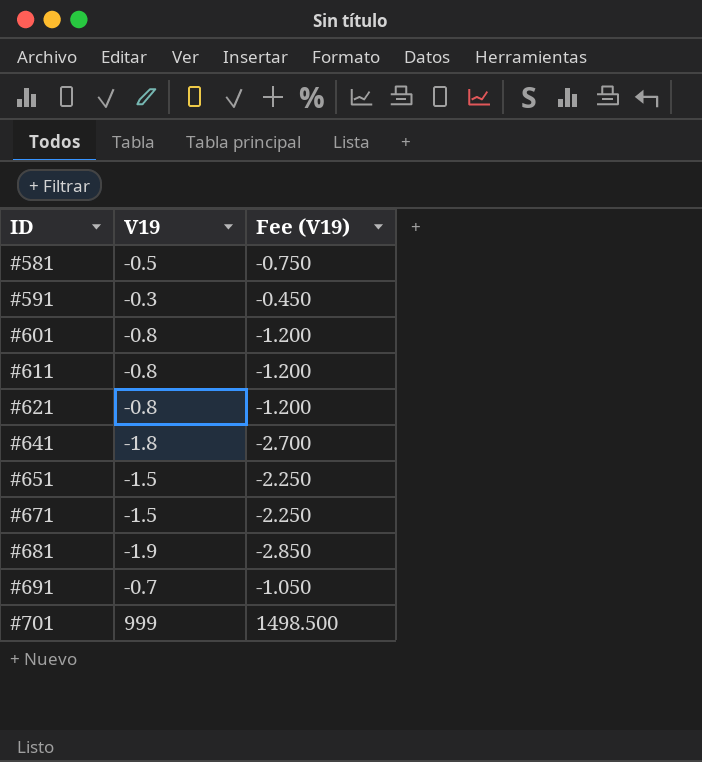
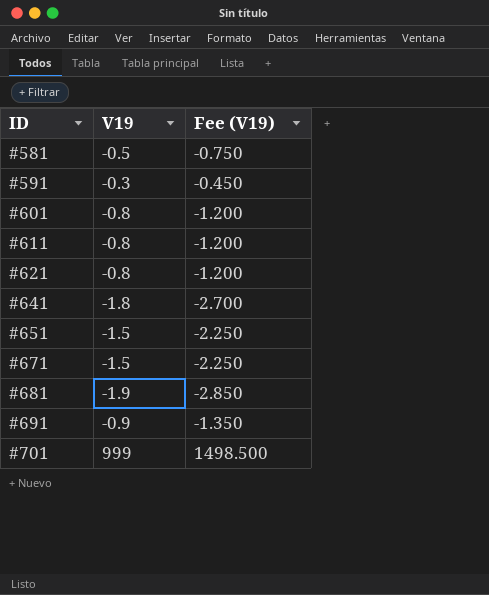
#691 | V19: -0.7 -> -0.9
#691 | Fee (V19): -1.050 -> -1.350

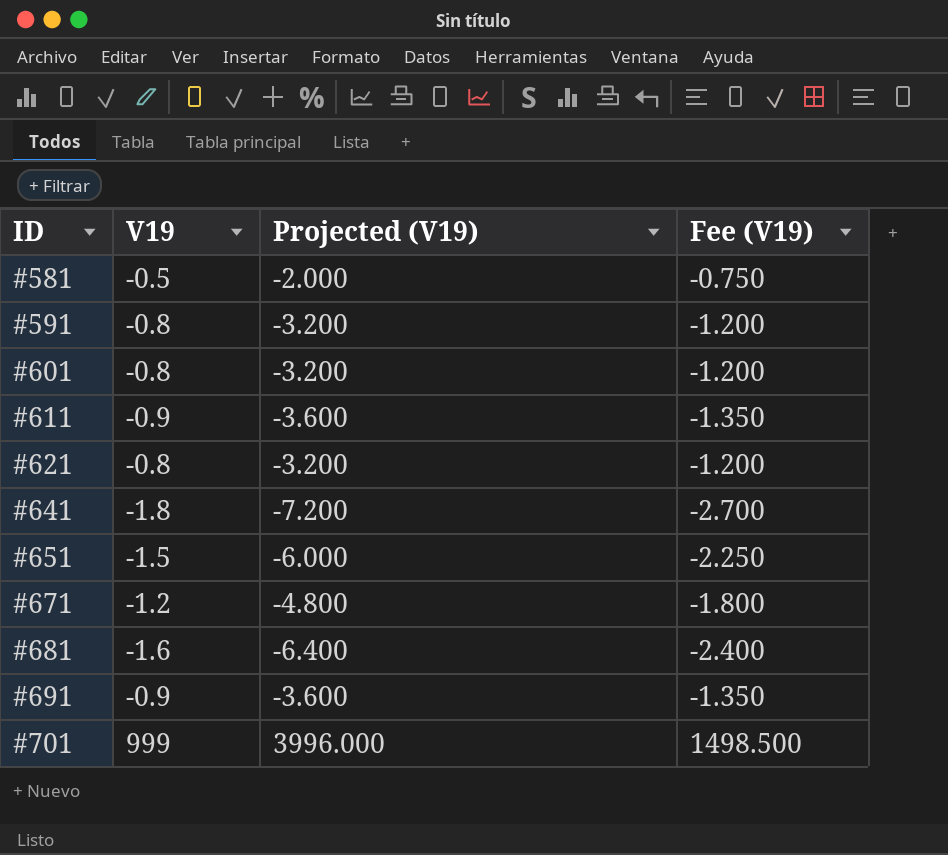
column Projected (V19) | formula: none -> [V19] * 4
#591 | V19: -0.3 -> -0.8
#591 | Fee (V19): -0.450 -> -1.200
#611 | V19: -0.8 -> -0.9
#611 | Fee (V19): -1.200 -> -1.350
#671 | V19: -1.5 -> -1.2
#671 | Fee (V19): -2.250 -> -1.800
#681 | V19: -1.9 -> -1.6
#681 | Fee (V19): -2.850 -> -2.400

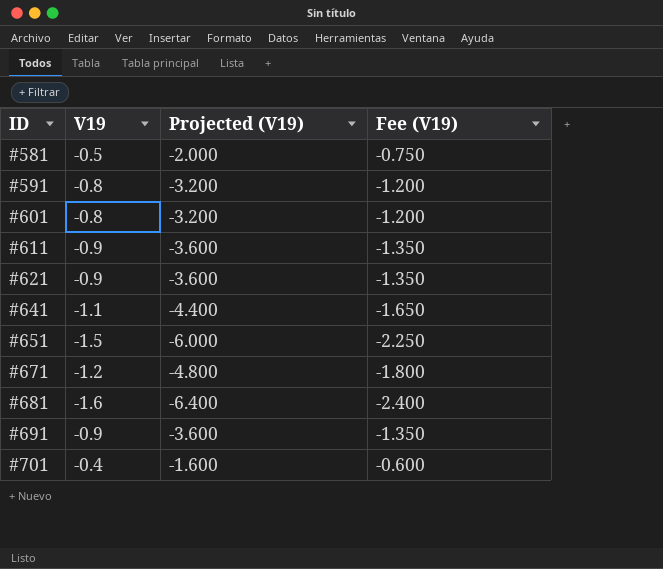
#621 | V19: -0.8 -> -0.9
#621 | Projected (V19): -3.200 -> -3.600
#621 | Fee (V19): -1.200 -> -1.350
#641 | V19: -1.8 -> -1.1
#641 | Projected (V19): -7.200 -> -4.400
#641 | Fee (V19): -2.700 -> -1.650
#701 | V19: 999 -> -0.4
#701 | Projected (V19): 3996.000 -> -1.600
#701 | Fee (V19): 1498.500 -> -0.600

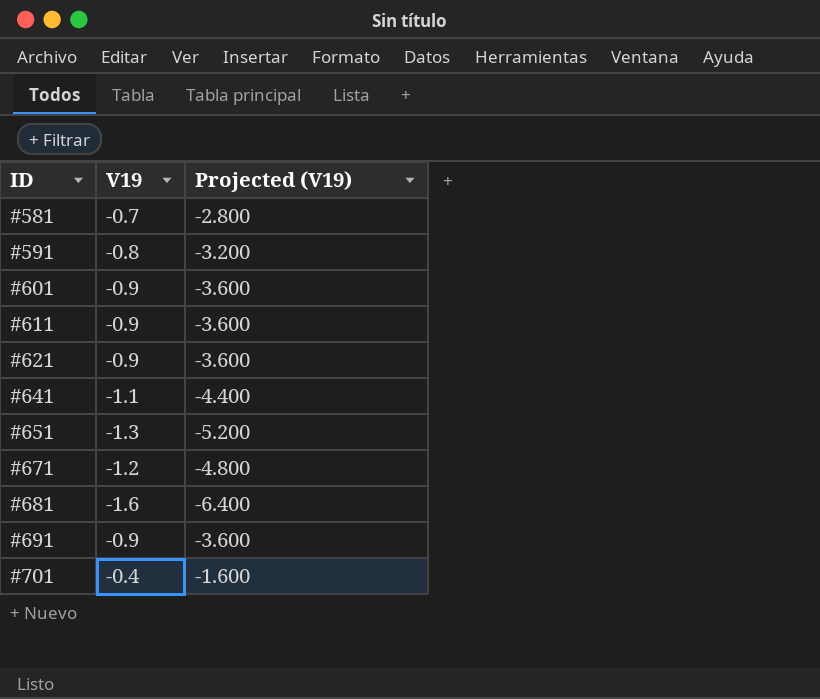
column Fee (V19) | formula: [V19] * 1.5 -> none
#581 | V19: -0.5 -> -0.7
#581 | Projected (V19): -2.000 -> -2.800
#601 | V19: -0.8 -> -0.9
#601 | Projected (V19): -3.200 -> -3.600
#651 | V19: -1.5 -> -1.3
#651 | Projected (V19): -6.000 -> -5.200

